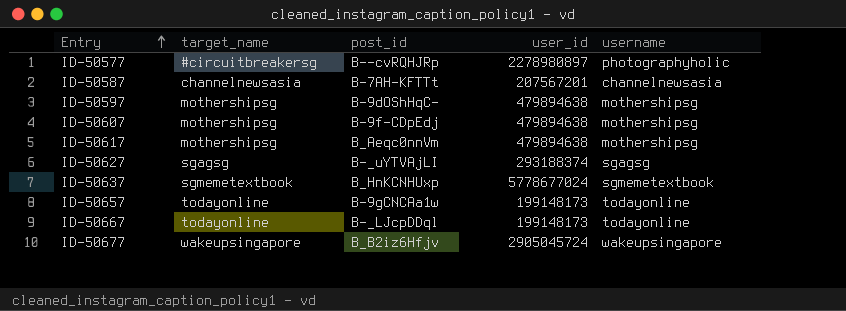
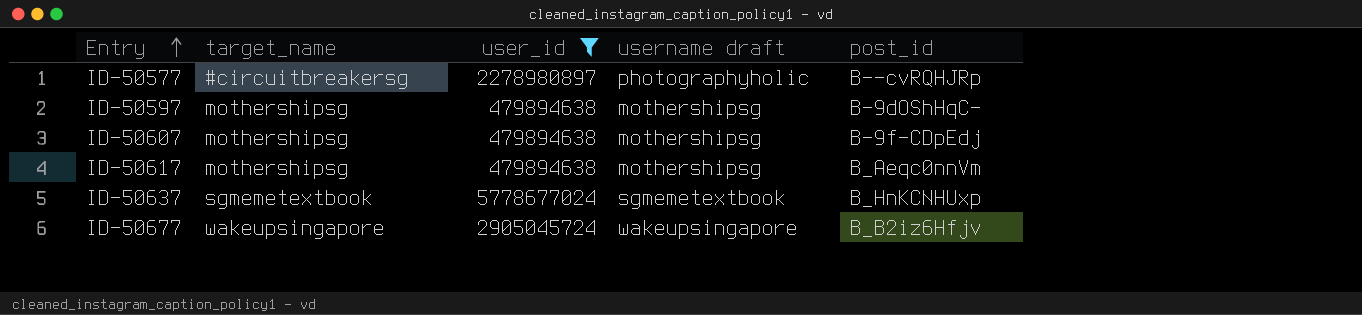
filter: none -> user_id >= 479894638
column name: username -> username draft
column post_id | position: 3 -> 5

